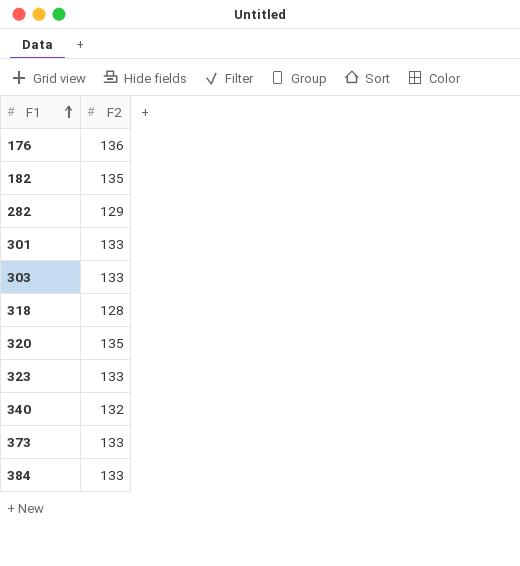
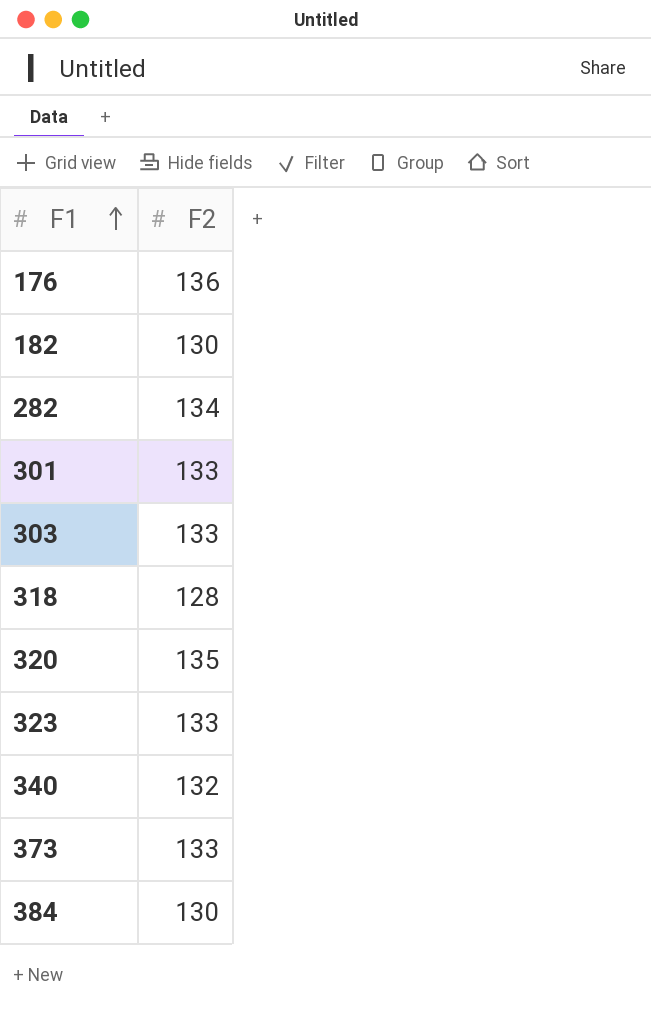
182 | F2: 135 -> 130
282 | F2: 129 -> 134
384 | F2: 133 -> 130

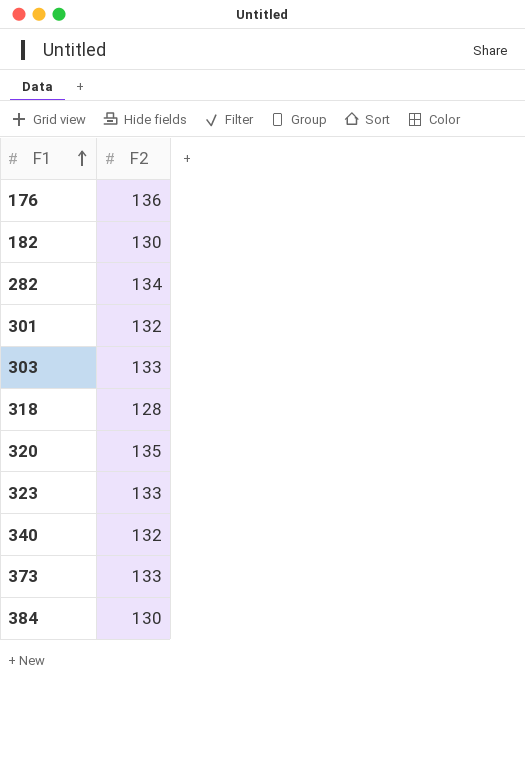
301 | F2: 133 -> 132

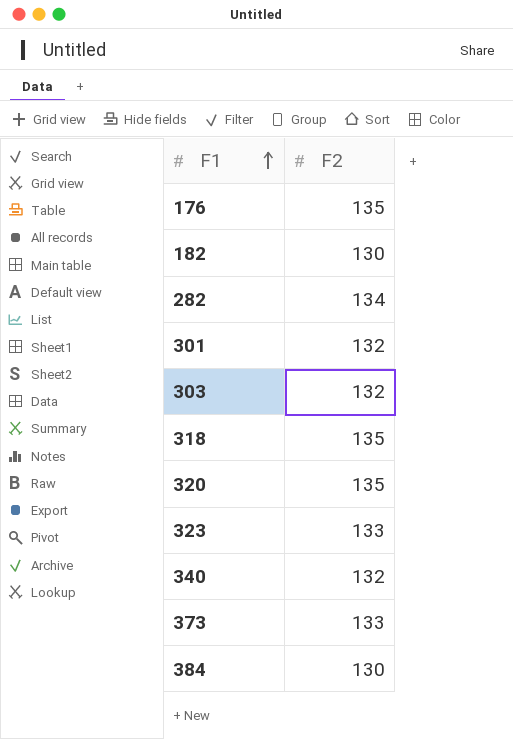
176 | F2: 136 -> 135
303 | F2: 133 -> 132
318 | F2: 128 -> 135

